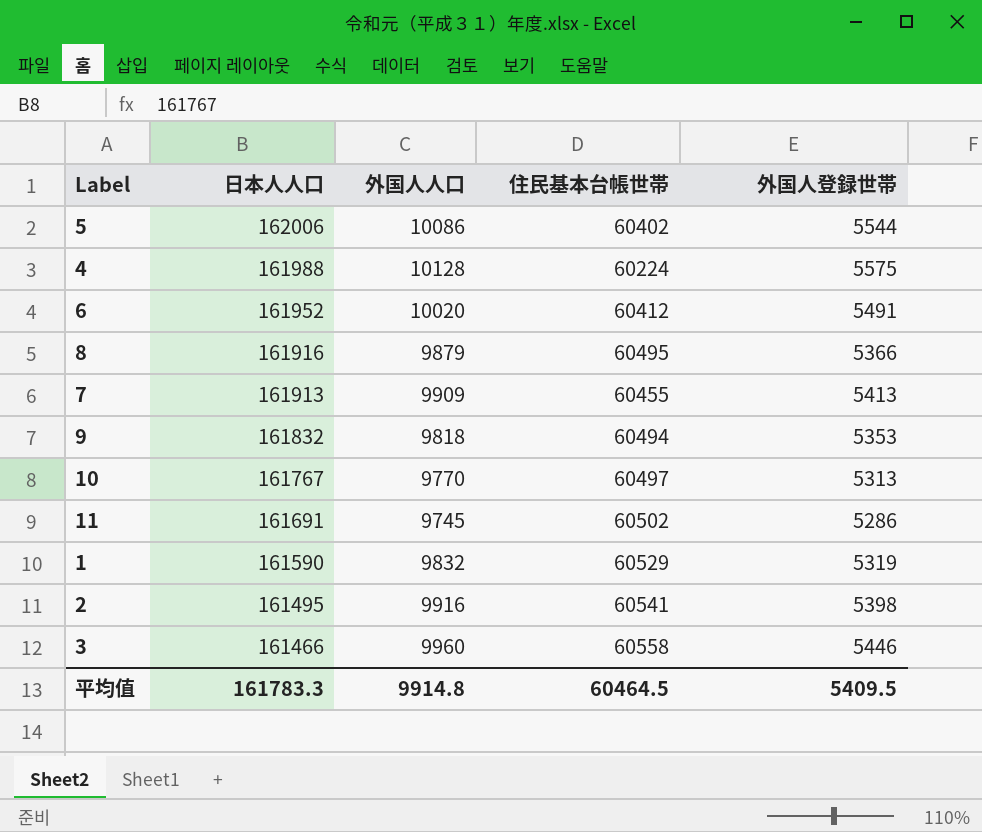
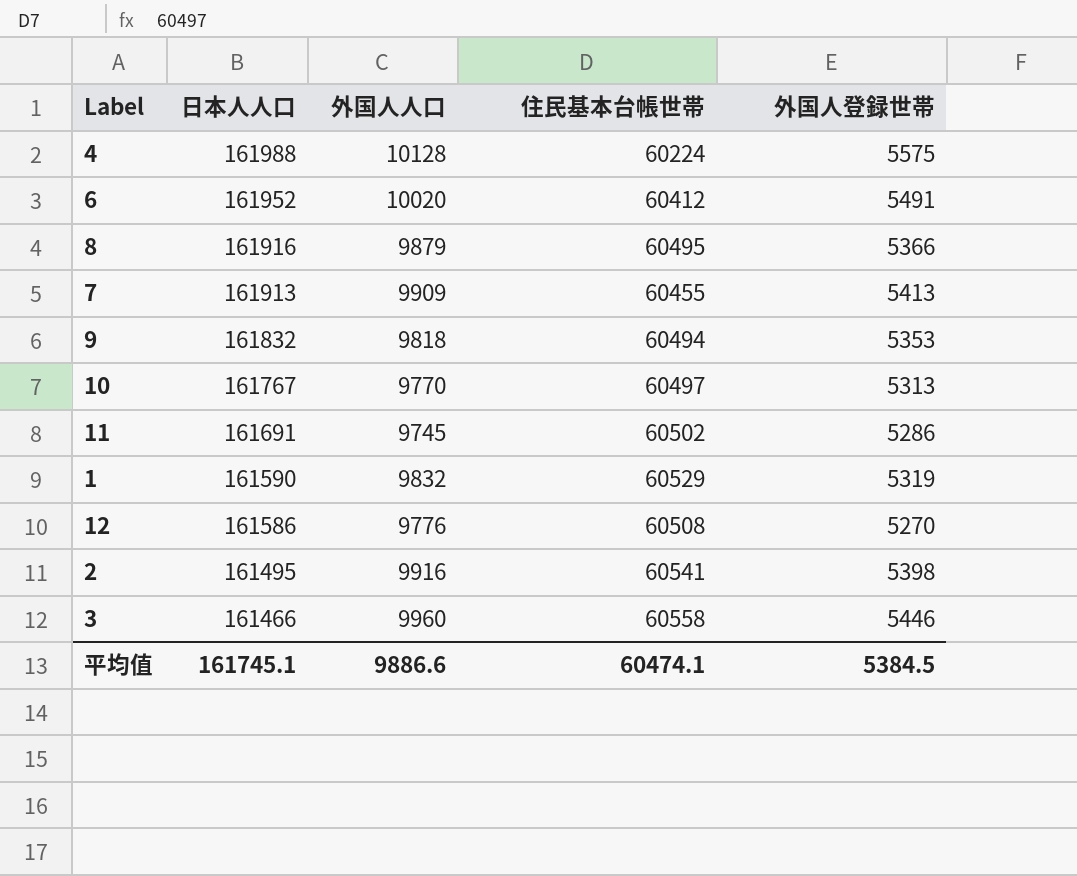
row 5: 162006 | 10086 | 60402 | 5544 -> none
row 12: none -> 161586 | 9776 | 60508 | 5270
平均值 | 日本人人口: 161783.3 -> 161745.1
平均值 | 外国人人口: 9914.8 -> 9886.6
平均值 | 住民基本台帳世帯: 60464.5 -> 60474.1
平均值 | 外国人登録世帯: 5409.5 -> 5384.5

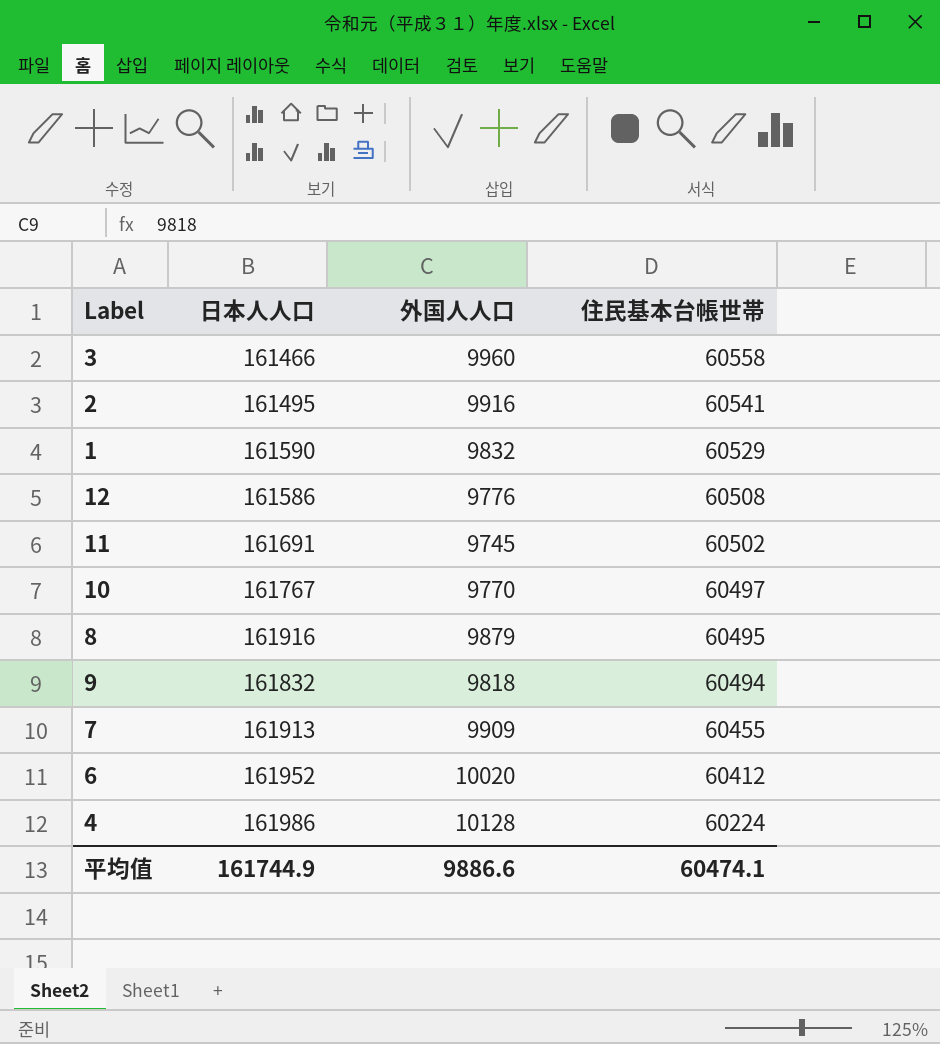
row order: 日本人人口 descending -> 住民基本台帳世帯 descending
column 外国人登録世帯 | position: 5 -> none
4 | 日本人人口: 161988 -> 161986
平均值 | 日本人人口: 161745.1 -> 161744.9

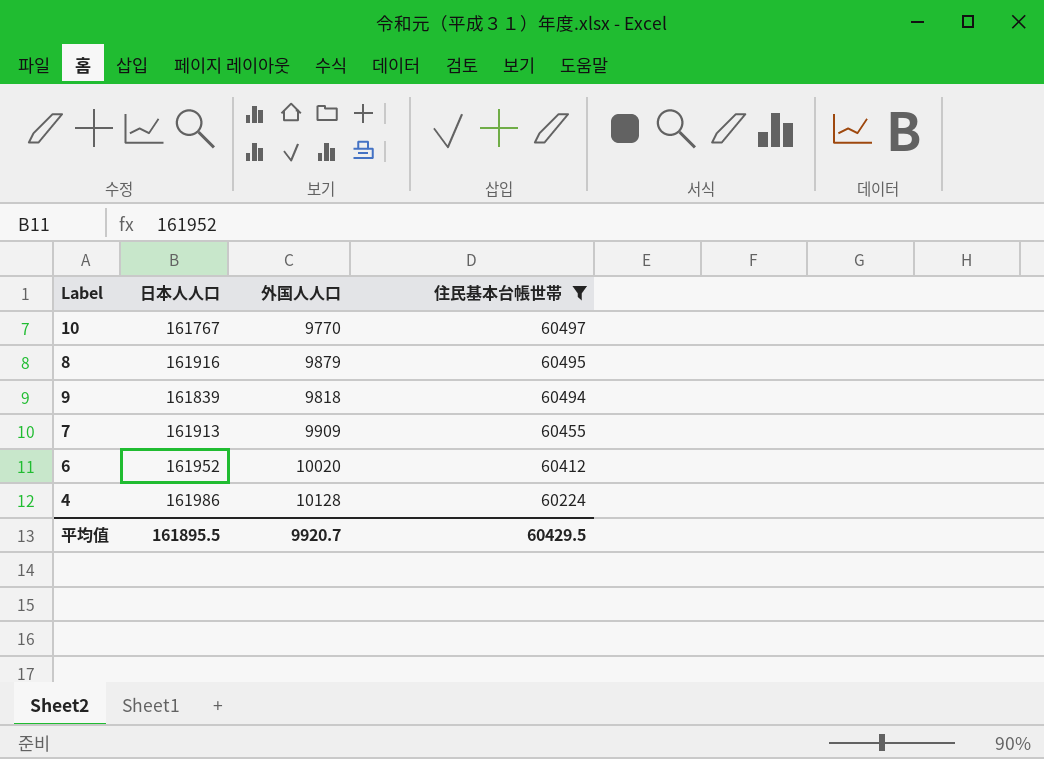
filter: none -> 住民基本台帳世帯 <= 60497
9 | 日本人人口: 161832 -> 161839
平均值 | 日本人人口: 161744.9 -> 161895.5
平均值 | 外国人人口: 9886.6 -> 9920.7
平均值 | 住民基本台帳世帯: 60474.1 -> 60429.5

